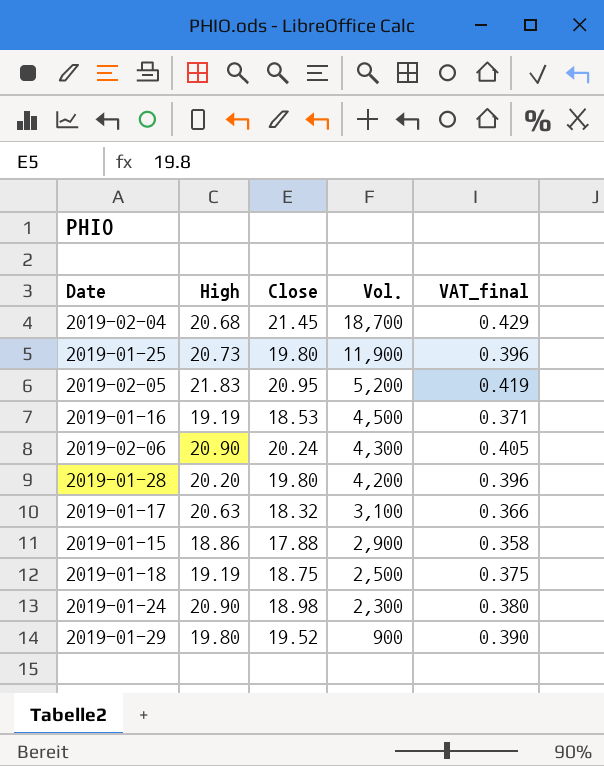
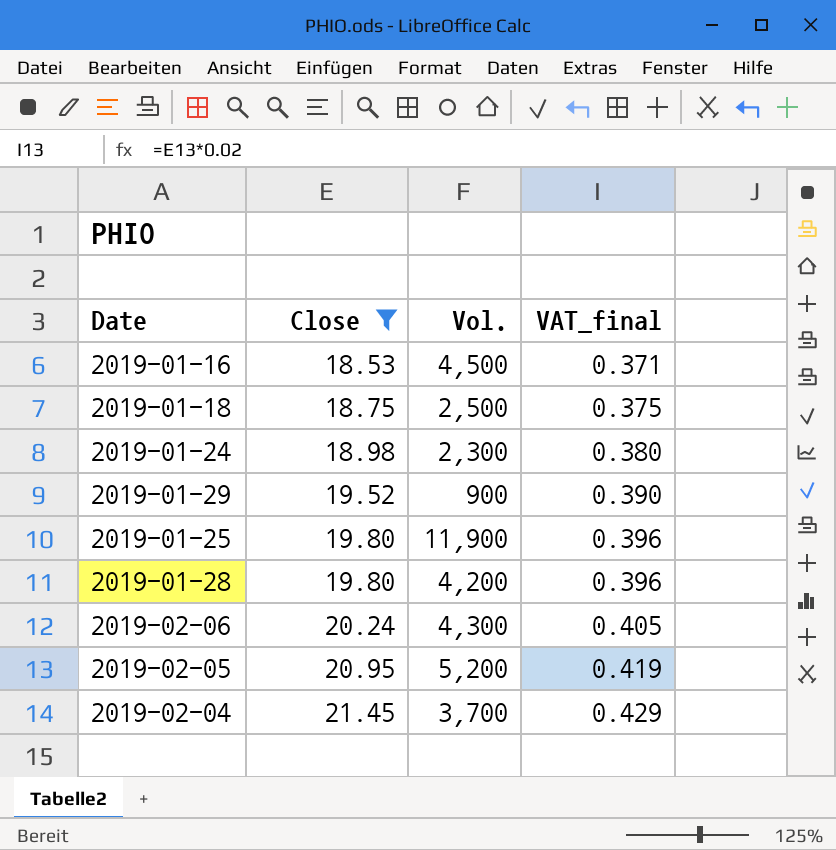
filter: none -> Close >= 18.53
row order: Vol. descending -> Close ascending
column High | position: 2 -> none
2019-02-04 | Vol.: 18,700 -> 3,700

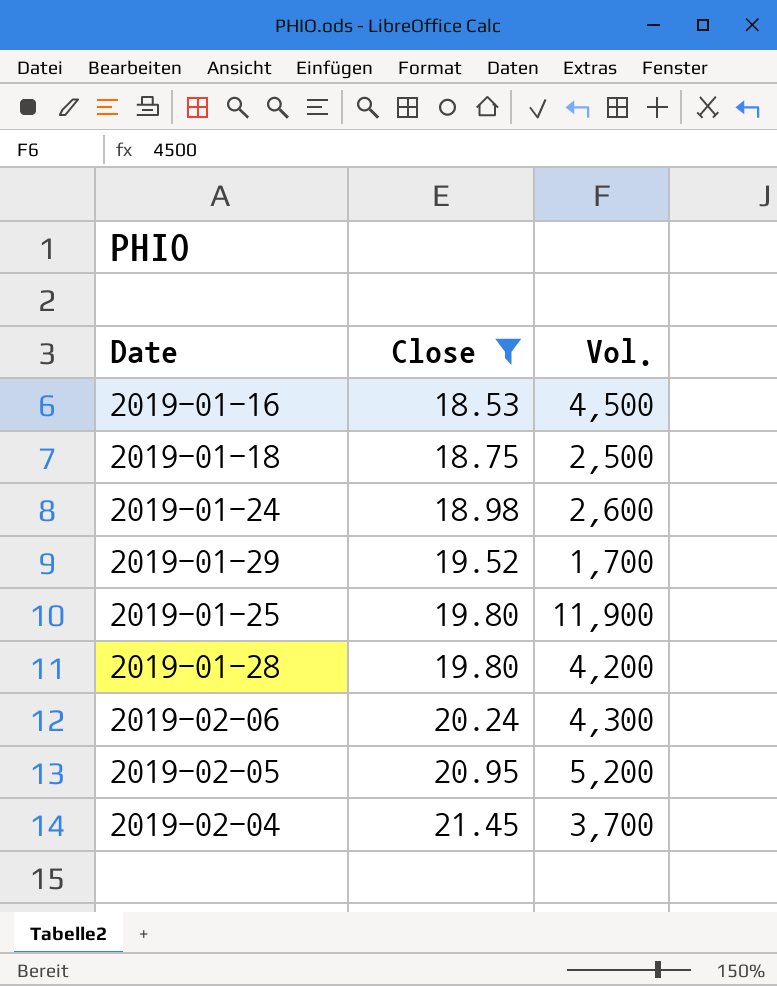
column VAT_final | formula: [Close] * 0.02 -> none
2019-01-24 | Vol.: 2,300 -> 2,600
2019-01-29 | Vol.: 900 -> 1,700

